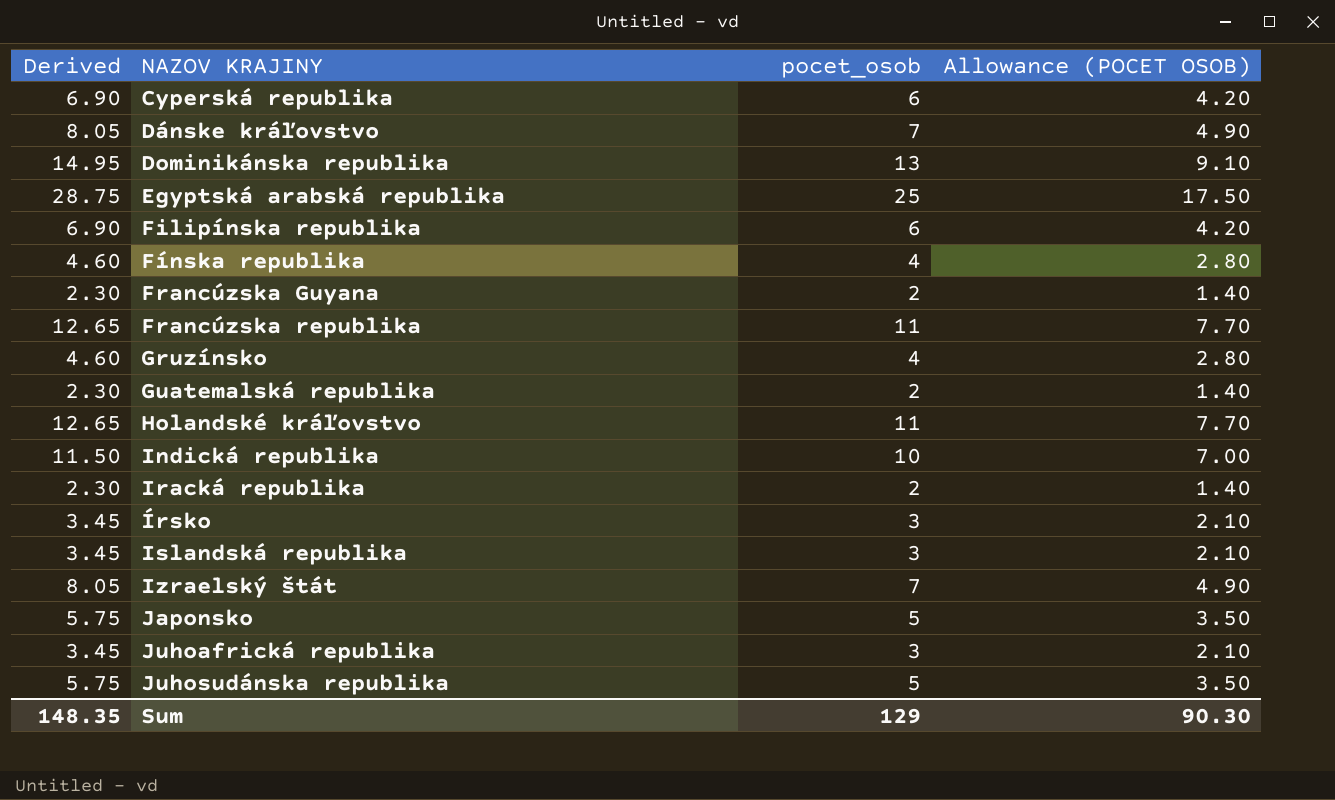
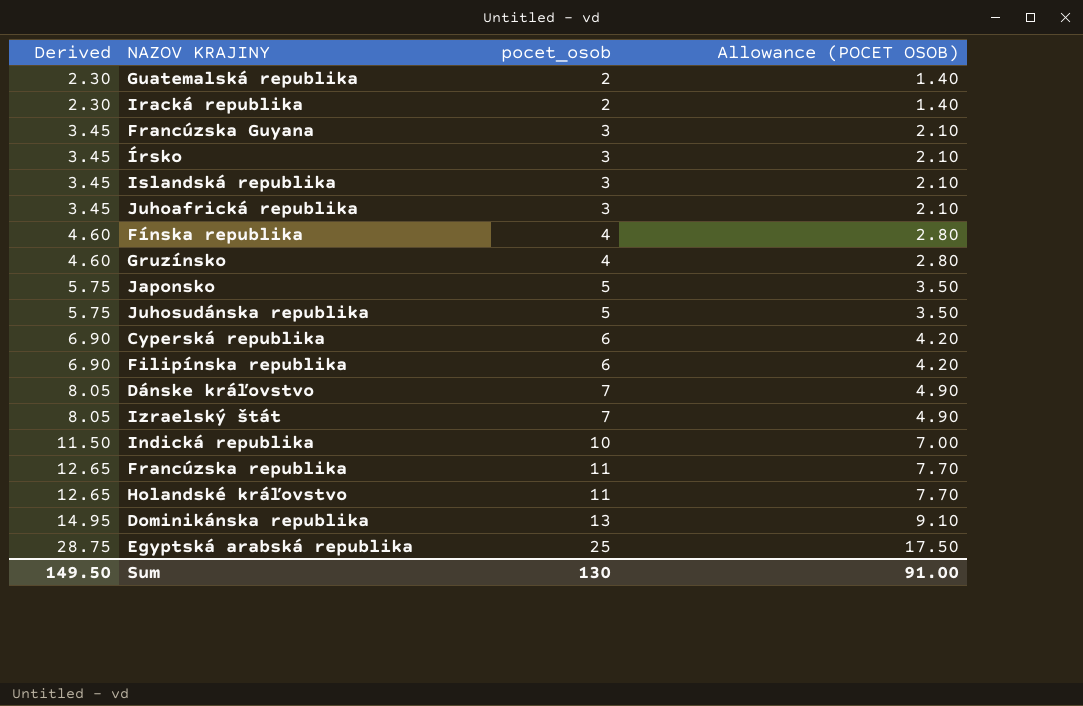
row order: NAZOV KRAJINY ascending -> Derived ascending
Francúzska Guyana | Derived: 2.30 -> 3.45
Francúzska Guyana | pocet_osob: 2 -> 3
Francúzska Guyana | Allowance (POCET OSOB): 1.40 -> 2.10
Sum | Derived: 148.35 -> 149.50
Sum | pocet_osob: 129 -> 130
Sum | Allowance (POCET OSOB): 90.30 -> 91.00

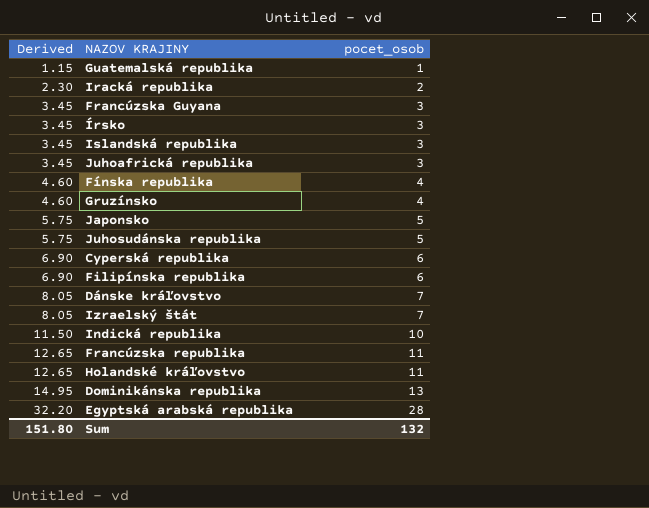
column Allowance (POCET OSOB) | formula: [pocet_osob] * 0.7 -> none
Guatemalská republika | Derived: 2.30 -> 1.15
Guatemalská republika | pocet_osob: 2 -> 1
Egyptská arabská republika | Derived: 28.75 -> 32.20
Egyptská arabská republika | pocet_osob: 25 -> 28
Sum | Derived: 149.50 -> 151.80
Sum | pocet_osob: 130 -> 132

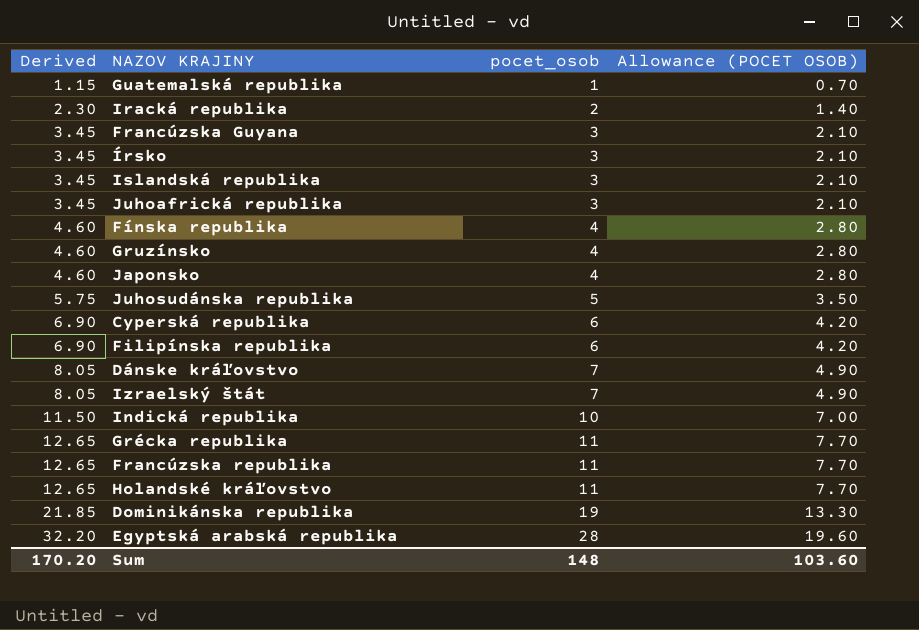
column Allowance (POCET OSOB) | formula: none -> [pocet_osob] * 0.7
Japonsko | Derived: 5.75 -> 4.60
Japonsko | pocet_osob: 5 -> 4
row Grécka republika: none -> 12.65 | 11 | 7.70
Dominikánska republika | Derived: 14.95 -> 21.85
Dominikánska republika | pocet_osob: 13 -> 19
Sum | Derived: 151.80 -> 170.20
Sum | pocet_osob: 132 -> 148

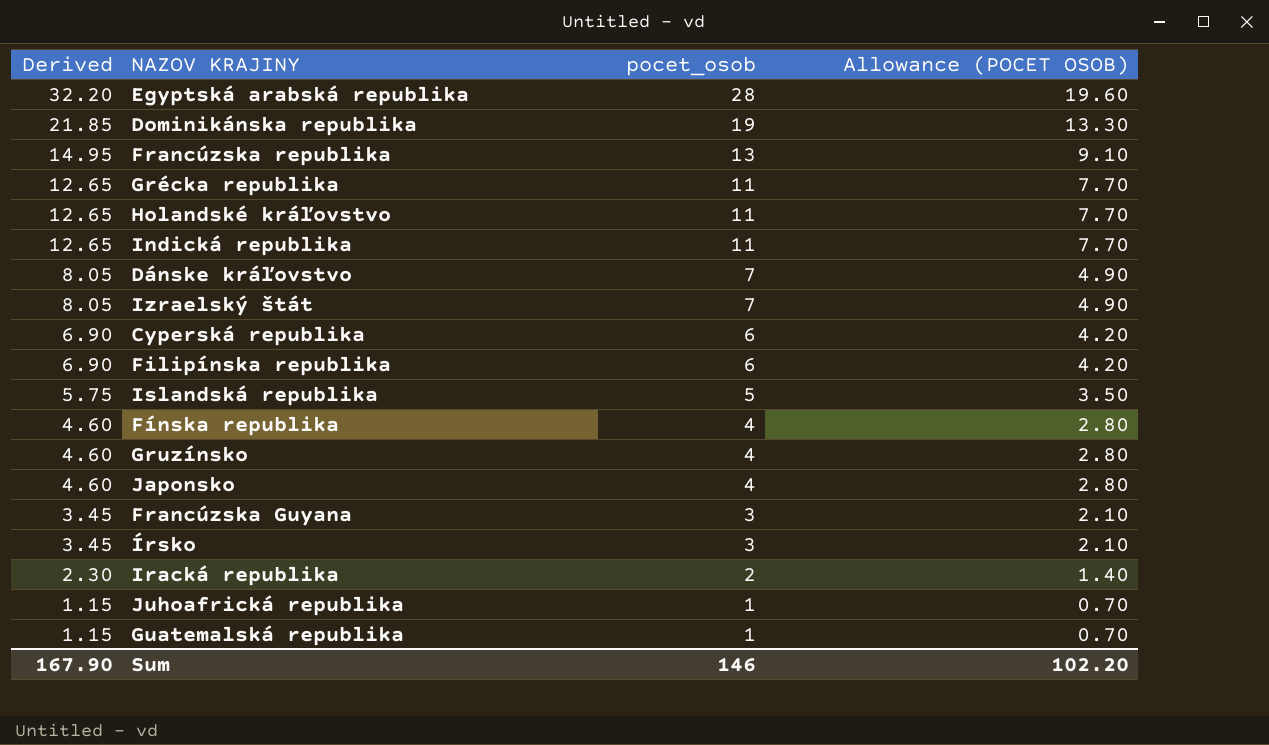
row order: Derived ascending -> Derived descending
row Juhosudánska republika: 5.75 | 5 | 3.50 -> none
Francúzska republika | Derived: 12.65 -> 14.95
Francúzska republika | pocet_osob: 11 -> 13
Francúzska republika | Allowance (POCET OSOB): 7.70 -> 9.10
Indická republika | Derived: 11.50 -> 12.65
Indická republika | pocet_osob: 10 -> 11
Indická republika | Allowance (POCET OSOB): 7.00 -> 7.70
Islandská republika | Derived: 3.45 -> 5.75
Islandská republika | pocet_osob: 3 -> 5
Islandská republika | Allowance (POCET OSOB): 2.10 -> 3.50
Juhoafrická republika | Derived: 3.45 -> 1.15
Juhoafrická republika | pocet_osob: 3 -> 1
Juhoafrická republika | Allowance (POCET OSOB): 2.10 -> 0.70
Sum | Derived: 170.20 -> 167.90
Sum | pocet_osob: 148 -> 146
Sum | Allowance (POCET OSOB): 103.60 -> 102.20

